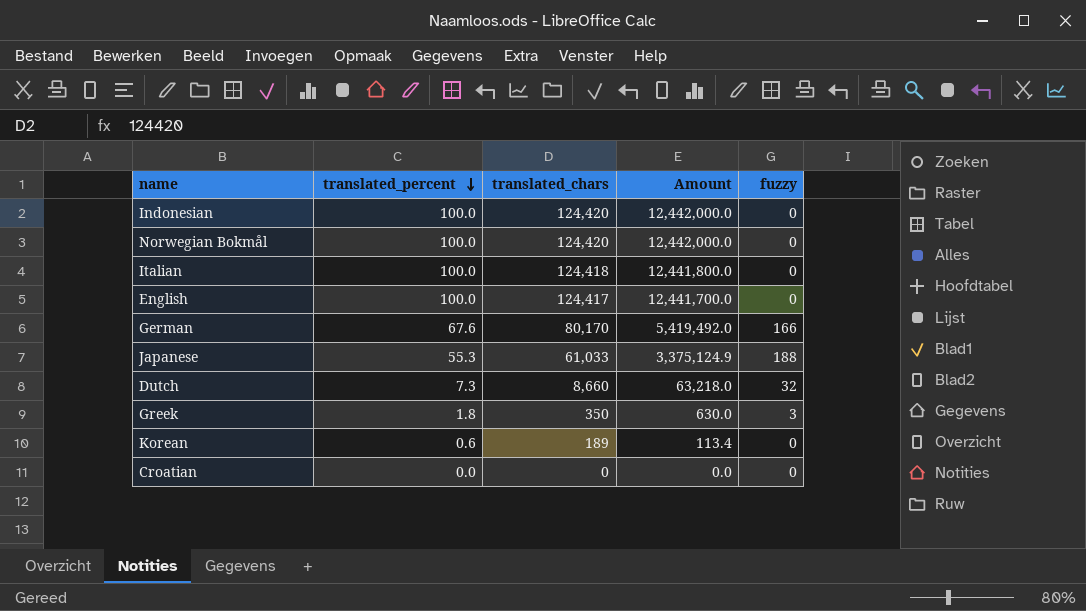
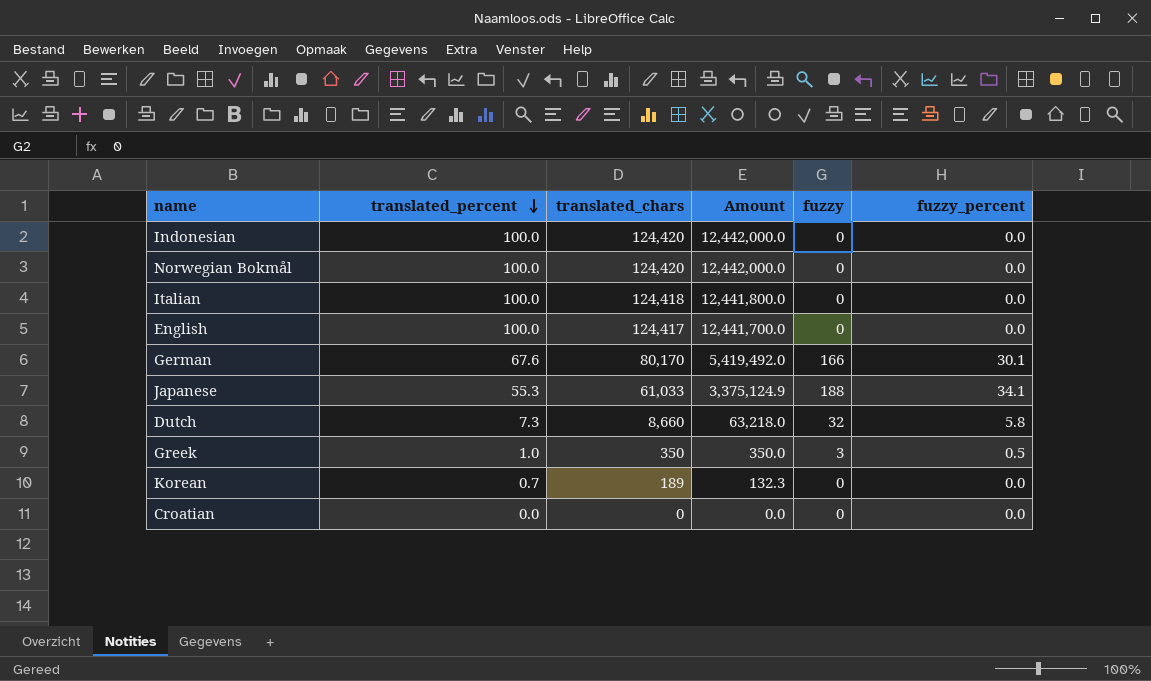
column fuzzy_percent | position: none -> 6
Greek | translated_percent: 1.8 -> 1.0
Greek | Amount: 630.0 -> 350.0
Korean | translated_percent: 0.6 -> 0.7
Korean | Amount: 113.4 -> 132.3

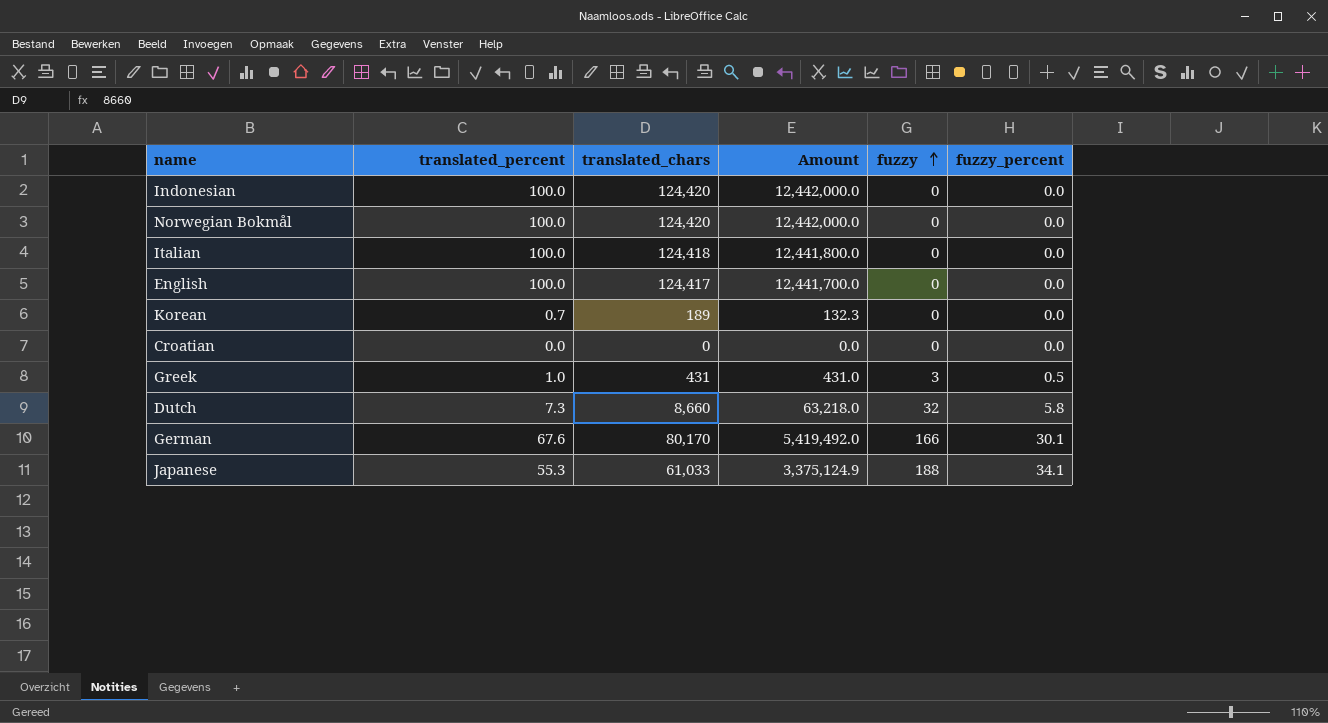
row order: translated_percent descending -> fuzzy ascending
Greek | translated_chars: 350 -> 431
Greek | Amount: 350.0 -> 431.0

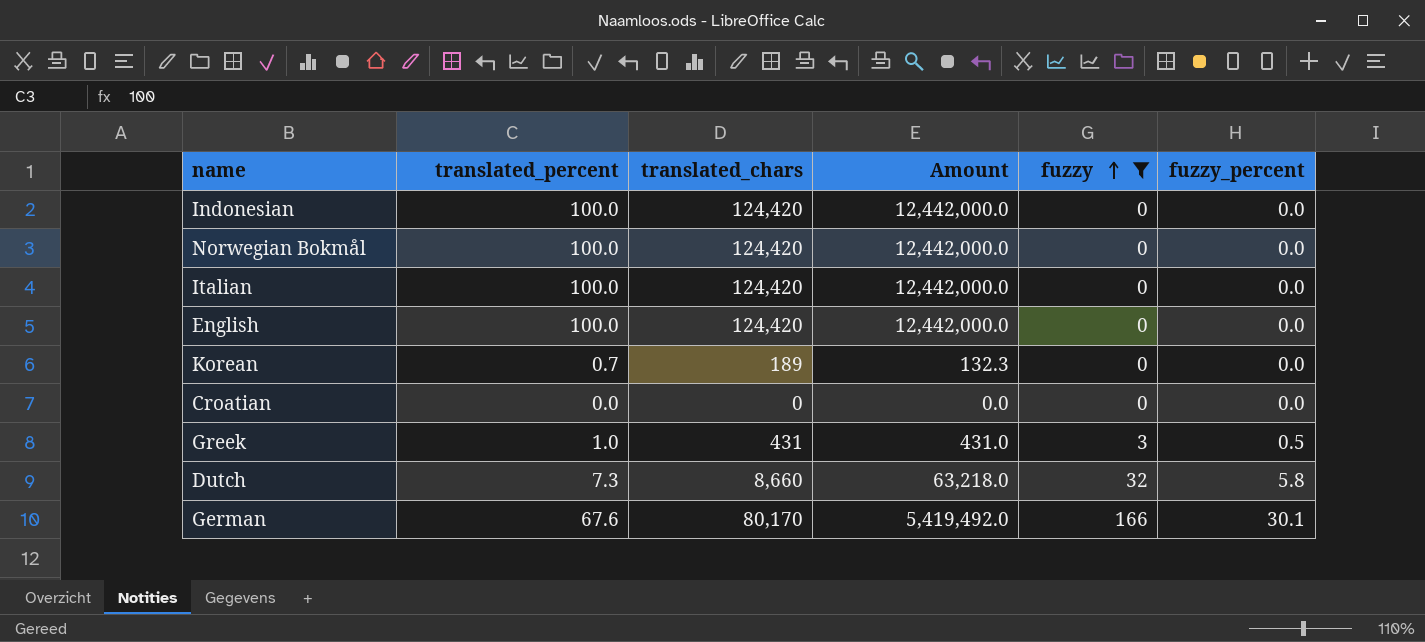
filter: none -> fuzzy != 188
Italian | translated_chars: 124,418 -> 124,420
Italian | Amount: 12,441,800.0 -> 12,442,000.0
English | translated_chars: 124,417 -> 124,420
English | Amount: 12,441,700.0 -> 12,442,000.0

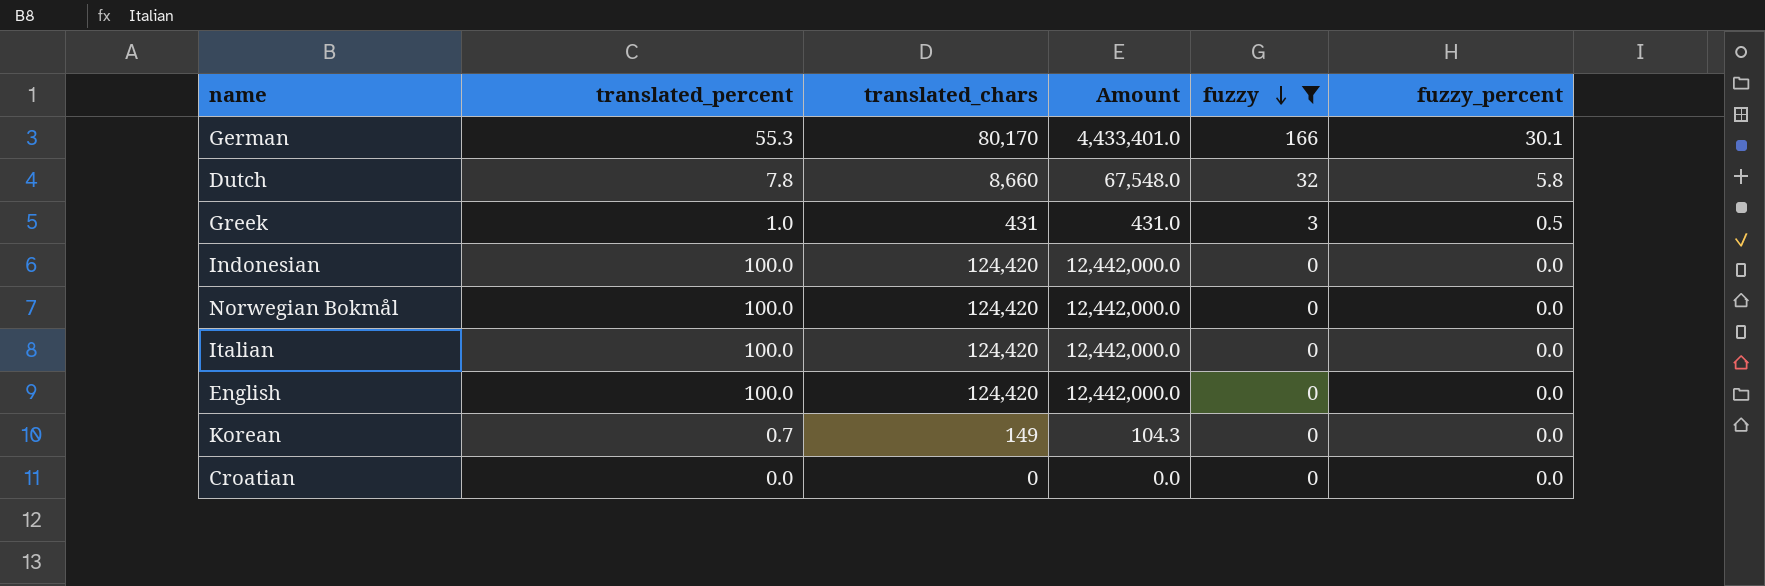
row order: fuzzy ascending -> fuzzy descending
German | translated_percent: 67.6 -> 55.3
German | Amount: 5,419,492.0 -> 4,433,401.0
Dutch | translated_percent: 7.3 -> 7.8
Dutch | Amount: 63,218.0 -> 67,548.0
Korean | translated_chars: 189 -> 149
Korean | Amount: 132.3 -> 104.3

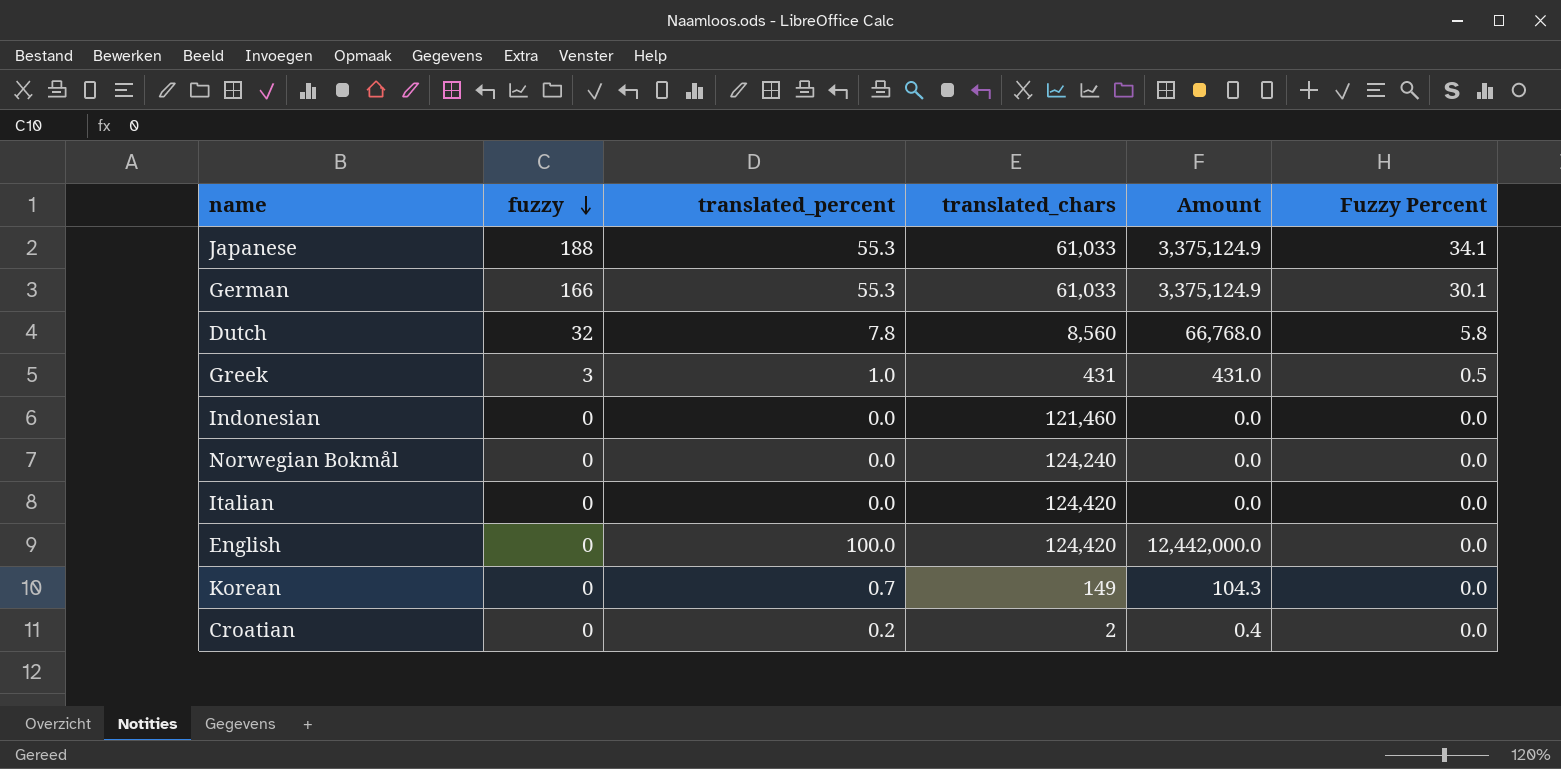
filter: fuzzy != 188 -> none
column fuzzy | position: 5 -> 2
column name: fuzzy_percent -> Fuzzy Percent
German | translated_chars: 80,170 -> 61,033
German | Amount: 4,433,401.0 -> 3,375,124.9
Dutch | translated_chars: 8,660 -> 8,560
Dutch | Amount: 67,548.0 -> 66,768.0
Indonesian | translated_percent: 100.0 -> 0.0
Indonesian | translated_chars: 124,420 -> 121,460
Indonesian | Amount: 12,442,000.0 -> 0.0
Norwegian Bokmål | translated_percent: 100.0 -> 0.0
Norwegian Bokmål | translated_chars: 124,420 -> 124,240
Norwegian Bokmål | Amount: 12,442,000.0 -> 0.0
Italian | translated_percent: 100.0 -> 0.0
Italian | Amount: 12,442,000.0 -> 0.0
Croatian | translated_percent: 0.0 -> 0.2
Croatian | translated_chars: 0 -> 2
Croatian | Amount: 0.0 -> 0.4

